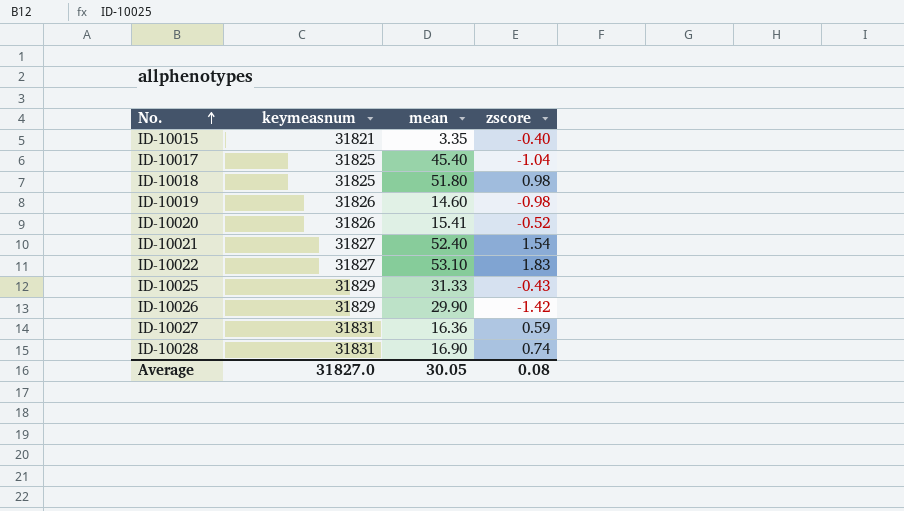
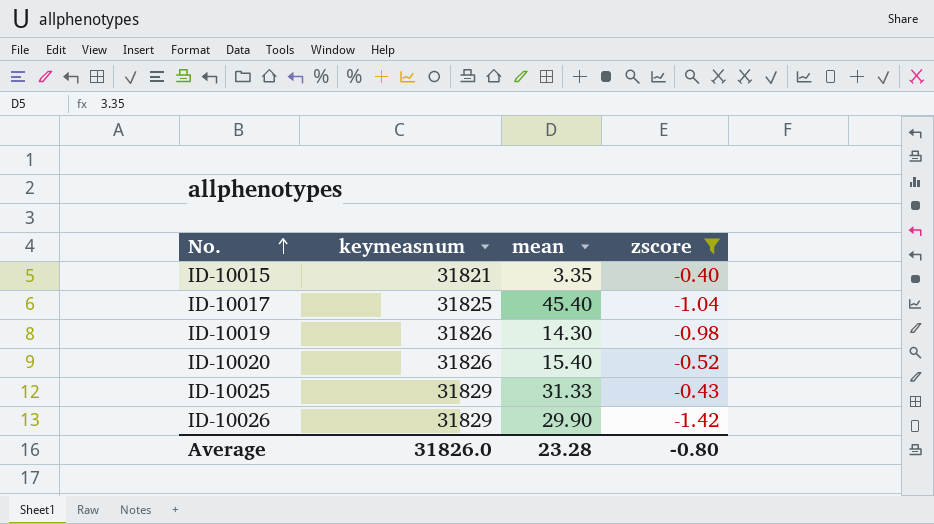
filter: none -> zscore <= -0.40
ID-10019 | mean: 14.60 -> 14.30
ID-10020 | mean: 15.41 -> 15.40
Average | keymeasnum: 31827.0 -> 31826.0
Average | mean: 30.05 -> 23.28
Average | zscore: 0.08 -> -0.80

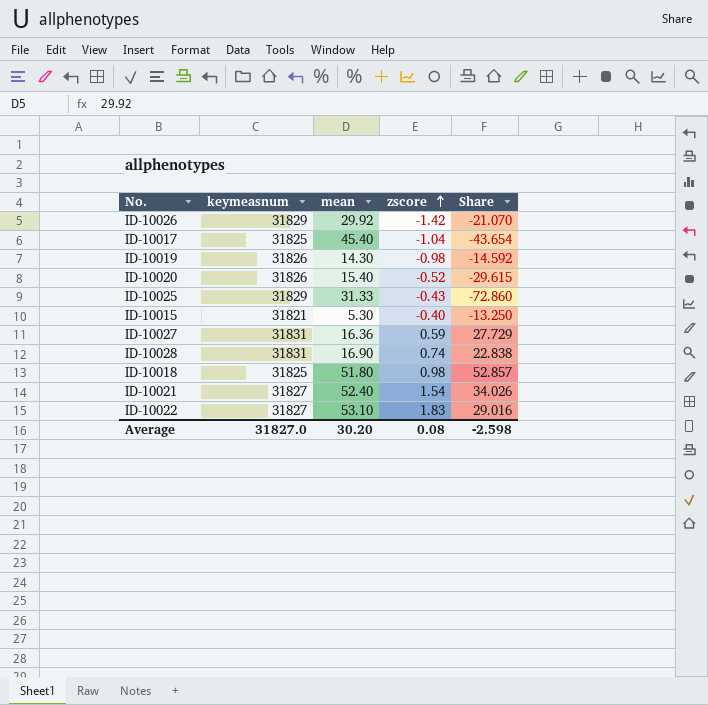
filter: zscore <= -0.40 -> none
row order: No. ascending -> zscore ascending
column Share | formula: none -> [mean] / [zscore]
ID-10026 | mean: 29.90 -> 29.92
ID-10015 | mean: 3.35 -> 5.30
Average | keymeasnum: 31826.0 -> 31827.0
Average | mean: 23.28 -> 30.20
Average | zscore: -0.80 -> 0.08

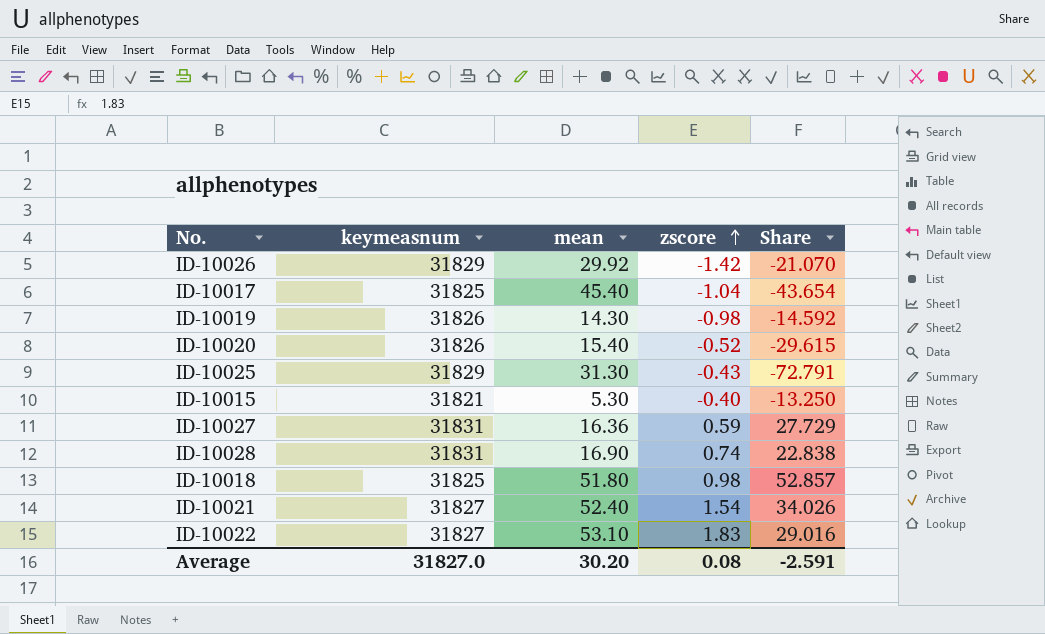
ID-10025 | mean: 31.33 -> 31.30
ID-10025 | Share: -72.860 -> -72.791
Average | Share: -2.598 -> -2.591

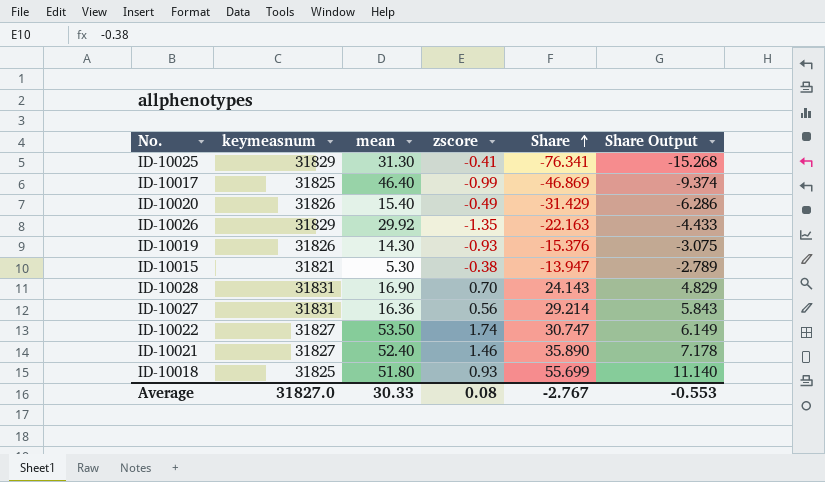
row order: zscore ascending -> Share ascending
column Share Output | formula: none -> [Share] * 0.2
ID-10025 | zscore: -0.43 -> -0.41
ID-10025 | Share: -72.791 -> -76.341
ID-10017 | mean: 45.40 -> 46.40
ID-10017 | zscore: -1.04 -> -0.99
ID-10017 | Share: -43.654 -> -46.869
ID-10020 | zscore: -0.52 -> -0.49
ID-10020 | Share: -29.615 -> -31.429
ID-10026 | zscore: -1.42 -> -1.35
ID-10026 | Share: -21.070 -> -22.163
ID-10019 | zscore: -0.98 -> -0.93
ID-10019 | Share: -14.592 -> -15.376
ID-10015 | zscore: -0.40 -> -0.38
ID-10015 | Share: -13.250 -> -13.947
ID-10028 | zscore: 0.74 -> 0.70
ID-10028 | Share: 22.838 -> 24.143
ID-10027 | zscore: 0.59 -> 0.56
ID-10027 | Share: 27.729 -> 29.214
ID-10022 | mean: 53.10 -> 53.50
ID-10022 | zscore: 1.83 -> 1.74
ID-10022 | Share: 29.016 -> 30.747
ID-10021 | zscore: 1.54 -> 1.46
ID-10021 | Share: 34.026 -> 35.890
ID-10018 | zscore: 0.98 -> 0.93
ID-10018 | Share: 52.857 -> 55.699
Average | mean: 30.20 -> 30.33
Average | Share: -2.591 -> -2.767

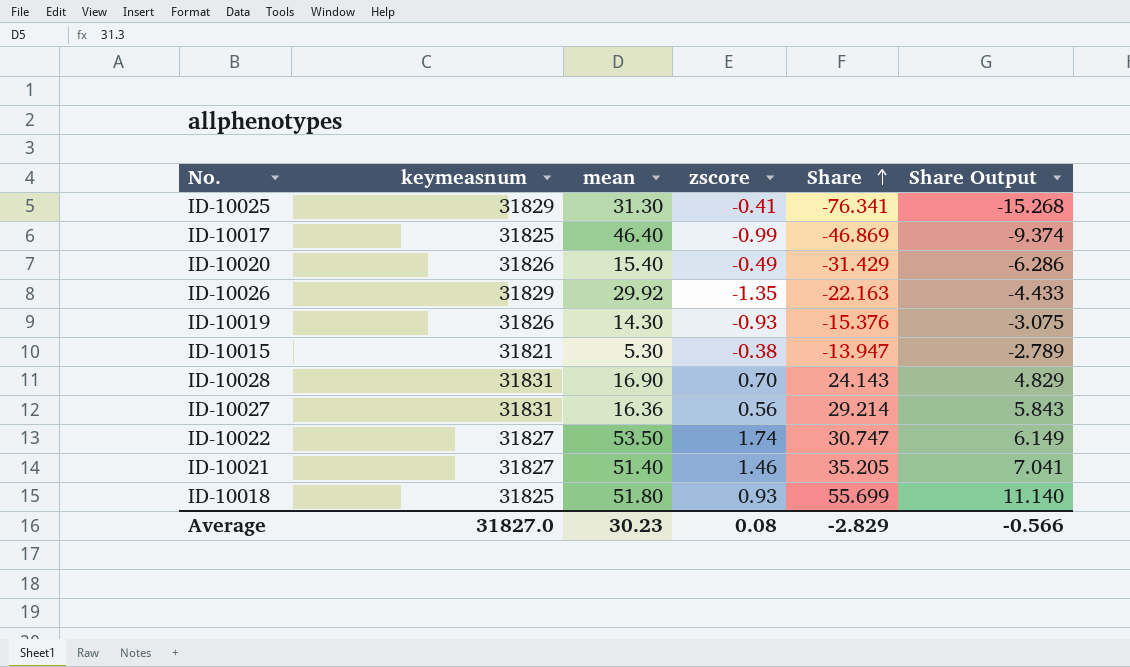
ID-10021 | mean: 52.40 -> 51.40
ID-10021 | Share: 35.890 -> 35.205
ID-10021 | Share Output: 7.178 -> 7.041
Average | mean: 30.33 -> 30.23
Average | Share: -2.767 -> -2.829
Average | Share Output: -0.553 -> -0.566

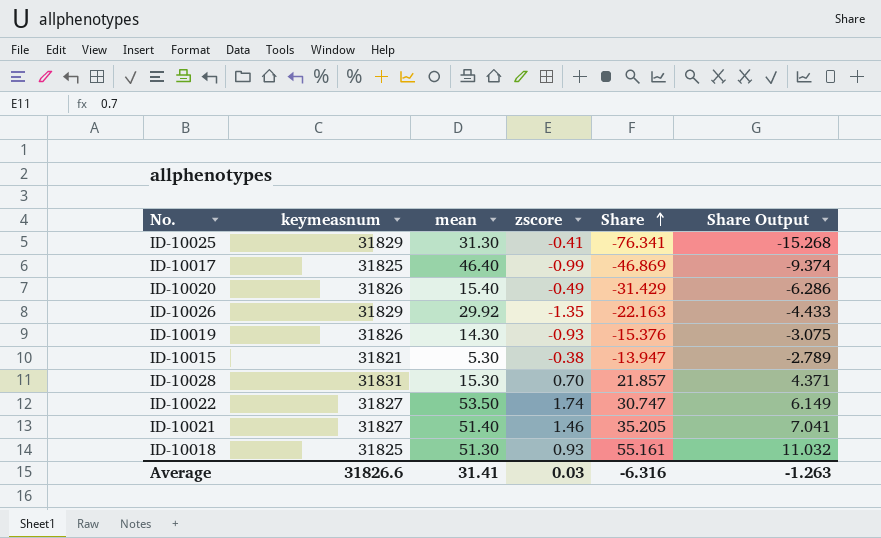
row ID-10027: 31831 | 16.36 | 0.56 | 29.214 | 5.843 -> none
ID-10028 | mean: 16.90 -> 15.30
ID-10028 | Share: 24.143 -> 21.857
ID-10028 | Share Output: 4.829 -> 4.371
ID-10018 | mean: 51.80 -> 51.30
ID-10018 | Share: 55.699 -> 55.161
ID-10018 | Share Output: 11.140 -> 11.032
Average | keymeasnum: 31827.0 -> 31826.6
Average | mean: 30.23 -> 31.41
Average | zscore: 0.08 -> 0.03
Average | Share: -2.829 -> -6.316
Average | Share Output: -0.566 -> -1.263

